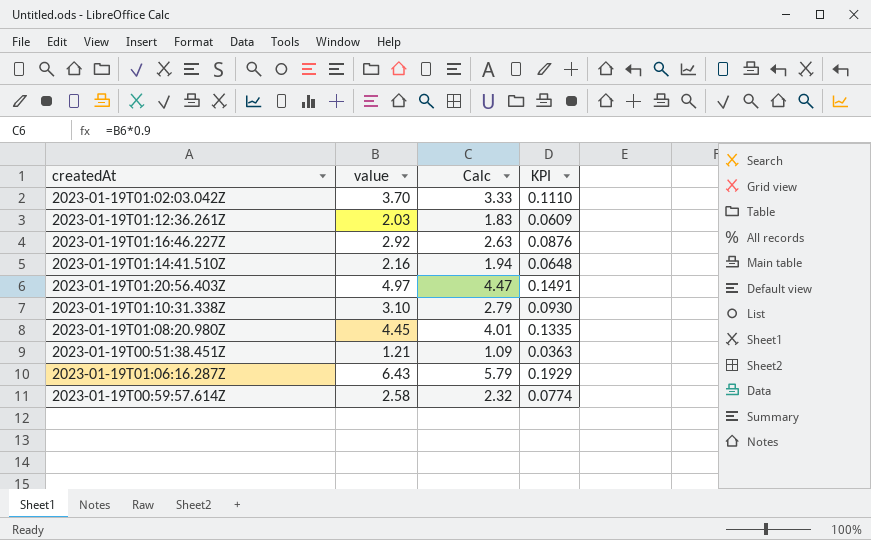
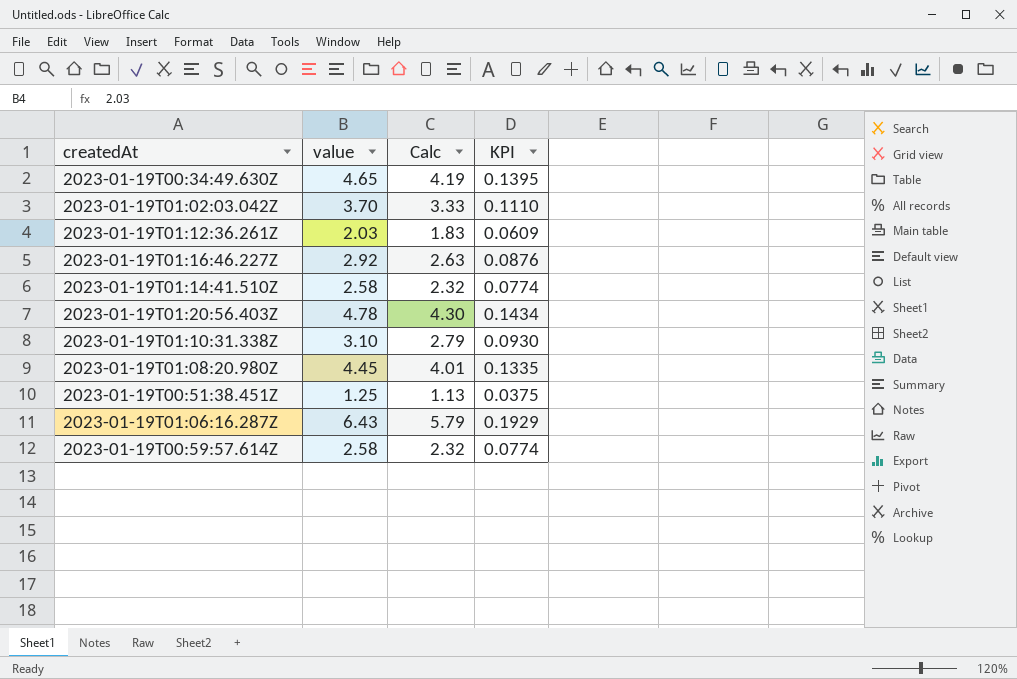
row 2023-01-19T00:34:49.630Z: none -> 4.65 | 4.19 | 0.1395
2023-01-19T01:14:41.510Z | value: 2.16 -> 2.58
2023-01-19T01:14:41.510Z | Calc: 1.94 -> 2.32
2023-01-19T01:14:41.510Z | KPI: 0.0648 -> 0.0774
2023-01-19T01:20:56.403Z | value: 4.97 -> 4.78
2023-01-19T01:20:56.403Z | Calc: 4.47 -> 4.30
2023-01-19T01:20:56.403Z | KPI: 0.1491 -> 0.1434
2023-01-19T00:51:38.451Z | value: 1.21 -> 1.25
2023-01-19T00:51:38.451Z | Calc: 1.09 -> 1.13
2023-01-19T00:51:38.451Z | KPI: 0.0363 -> 0.0375

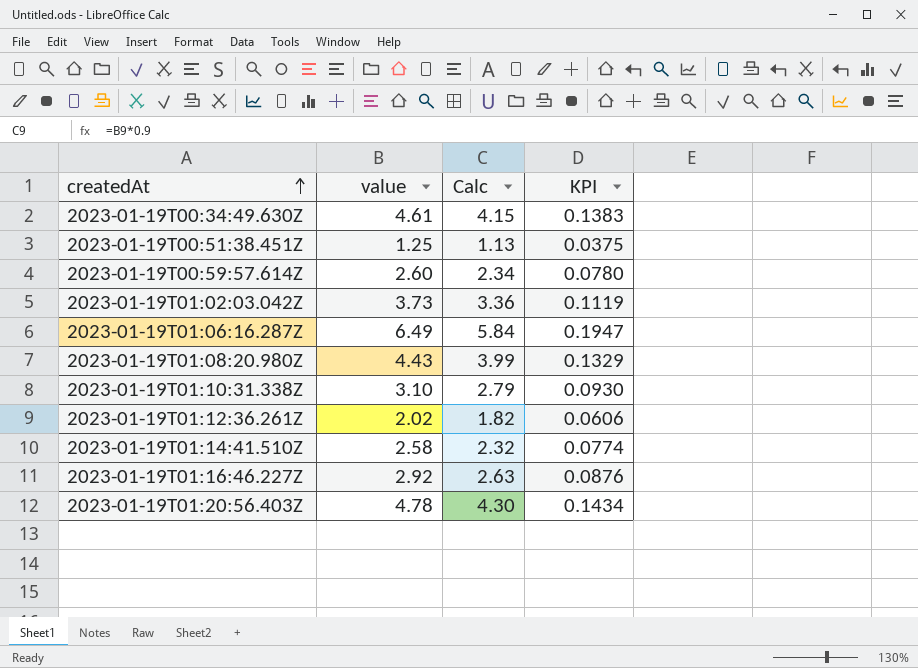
row order: none -> createdAt ascending
2023-01-19T00:34:49.630Z | value: 4.65 -> 4.61
2023-01-19T00:34:49.630Z | Calc: 4.19 -> 4.15
2023-01-19T00:34:49.630Z | KPI: 0.1395 -> 0.1383
2023-01-19T00:59:57.614Z | value: 2.58 -> 2.60
2023-01-19T00:59:57.614Z | Calc: 2.32 -> 2.34
2023-01-19T00:59:57.614Z | KPI: 0.0774 -> 0.0780
2023-01-19T01:02:03.042Z | value: 3.70 -> 3.73
2023-01-19T01:02:03.042Z | Calc: 3.33 -> 3.36
2023-01-19T01:02:03.042Z | KPI: 0.1110 -> 0.1119
2023-01-19T01:06:16.287Z | value: 6.43 -> 6.49
2023-01-19T01:06:16.287Z | Calc: 5.79 -> 5.84
2023-01-19T01:06:16.287Z | KPI: 0.1929 -> 0.1947
2023-01-19T01:08:20.980Z | value: 4.45 -> 4.43
2023-01-19T01:08:20.980Z | Calc: 4.01 -> 3.99
2023-01-19T01:08:20.980Z | KPI: 0.1335 -> 0.1329
2023-01-19T01:12:36.261Z | value: 2.03 -> 2.02
2023-01-19T01:12:36.261Z | Calc: 1.83 -> 1.82
2023-01-19T01:12:36.261Z | KPI: 0.0609 -> 0.0606

